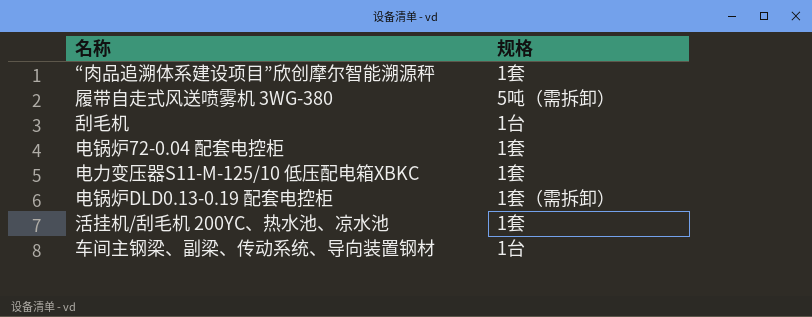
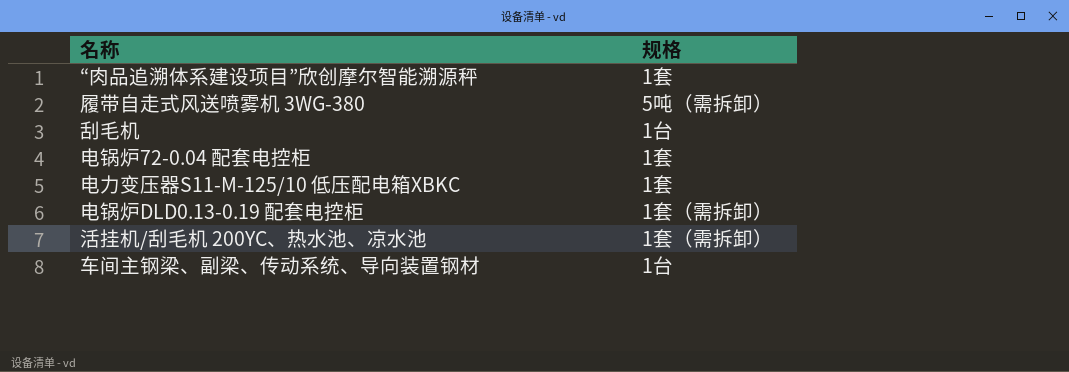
活挂机/刮毛机 200YC、热水池、凉水池 | 规格: 1套 -> 1套（需拆卸）

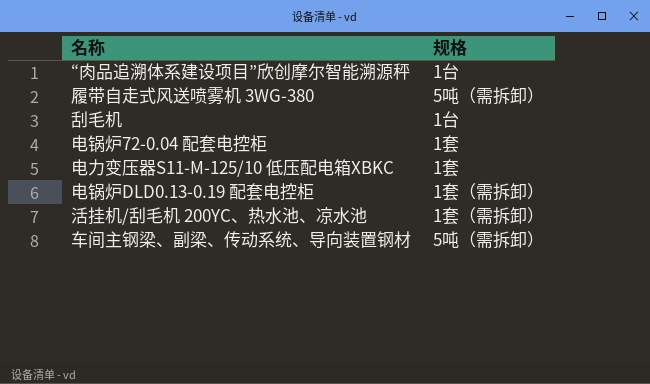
“肉品追溯体系建设项目”欣创摩尔智能溯源秤 | 规格: 1套 -> 1台
车间主钢梁、副梁、传动系统、导向装置钢材 | 规格: 1台 -> 5吨（需拆卸）

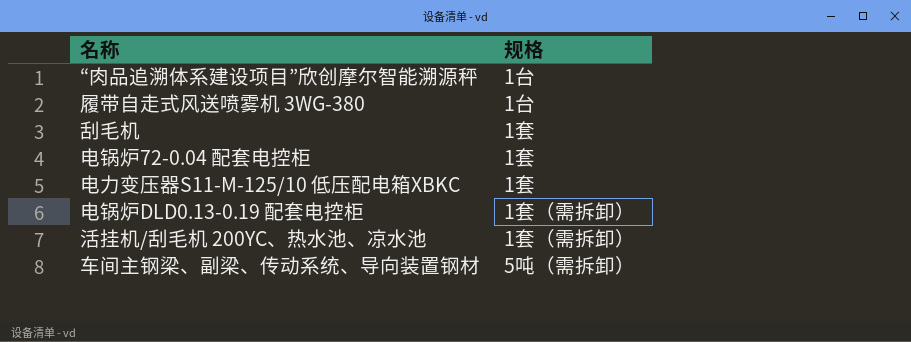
履带自走式风送喷雾机 3WG-380 | 规格: 5吨（需拆卸） -> 1台
刮毛机 | 规格: 1台 -> 1套

